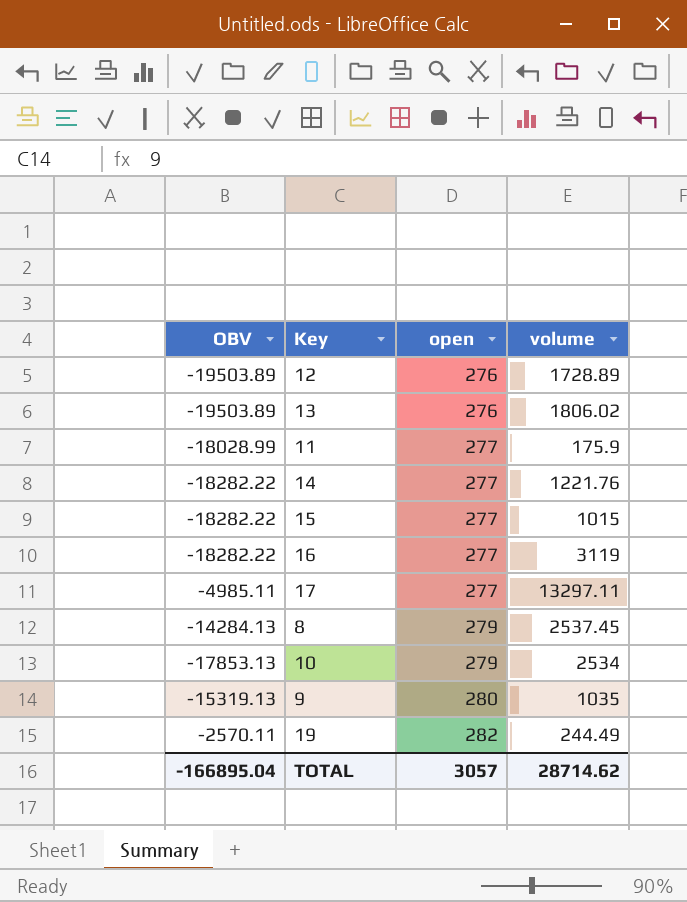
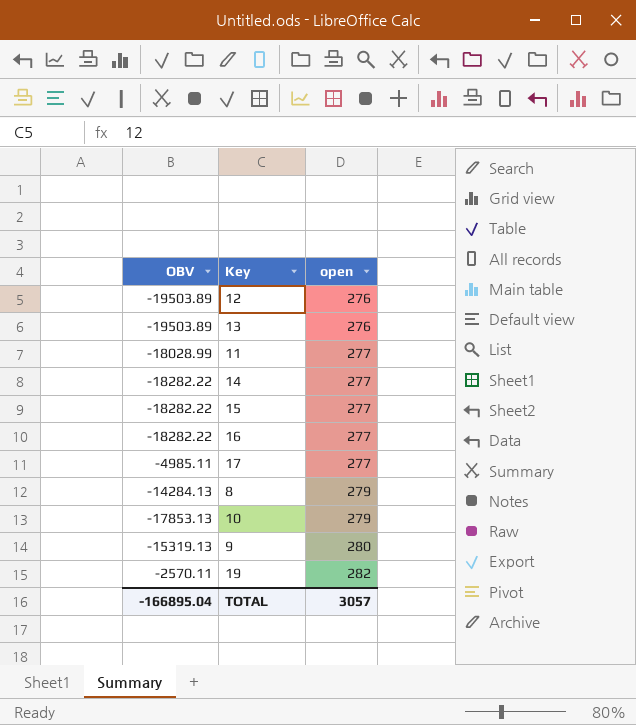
column volume | position: 4 -> none

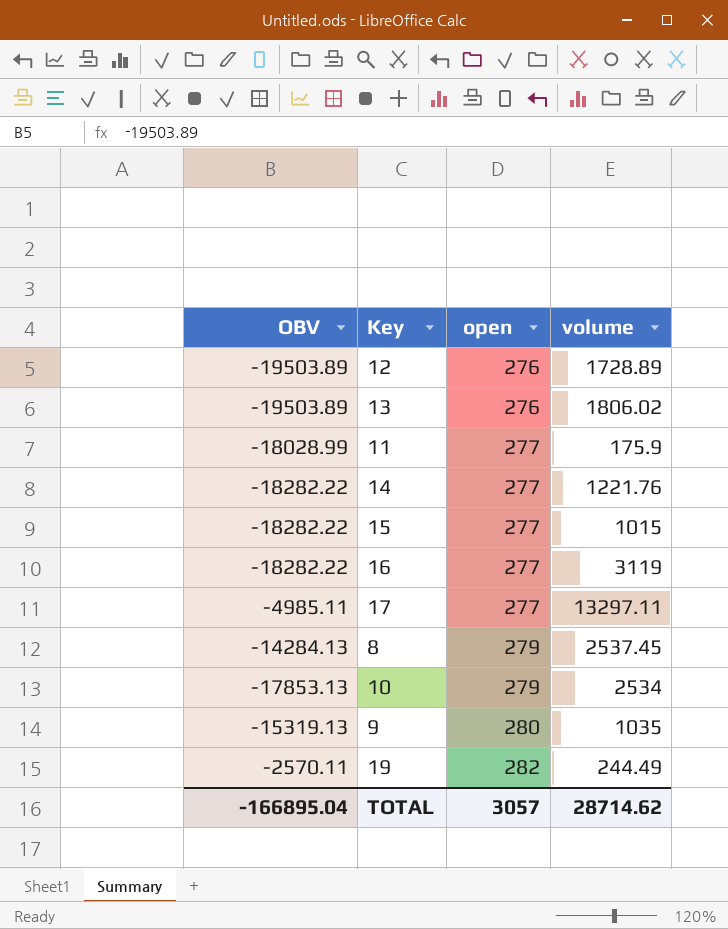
column volume | position: none -> 4

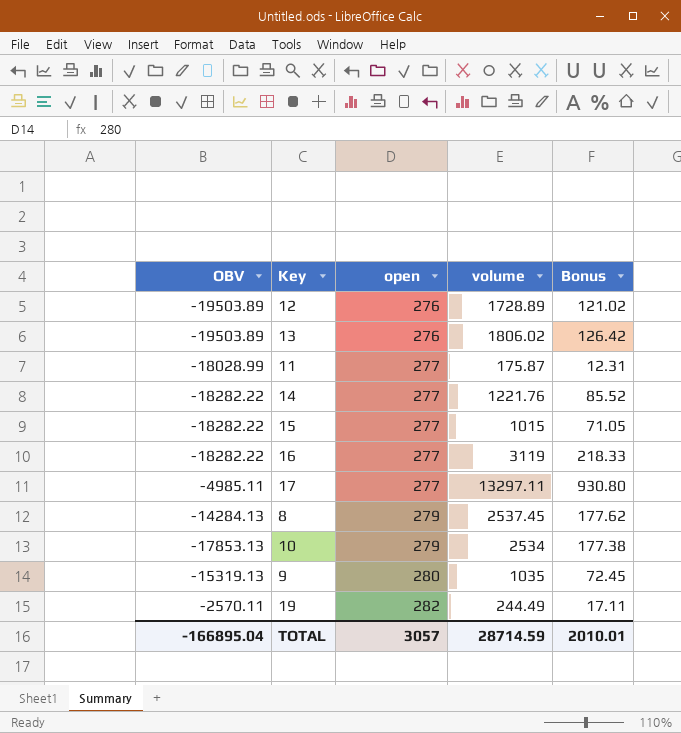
column Bonus | formula: none -> [volume] * 0.07
11 | volume: 175.9 -> 175.87
TOTAL | volume: 28714.62 -> 28714.59

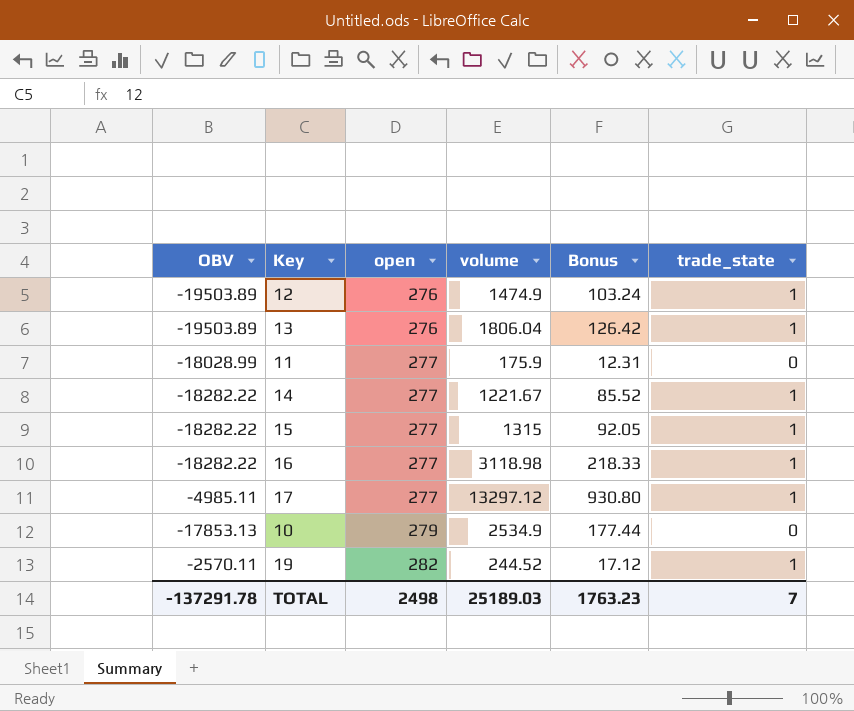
column trade_state | position: none -> 6
row 8: -14284.13 | 279 | 2537.45 | 177.62 -> none
row 9: -15319.13 | 280 | 1035 | 72.45 -> none
12 | volume: 1728.89 -> 1474.9
12 | Bonus: 121.02 -> 103.24
13 | volume: 1806.02 -> 1806.04
11 | volume: 175.87 -> 175.9
14 | volume: 1221.76 -> 1221.67
15 | volume: 1015 -> 1315
15 | Bonus: 71.05 -> 92.05
16 | volume: 3119 -> 3118.98
17 | volume: 13297.11 -> 13297.12
10 | volume: 2534 -> 2534.9
10 | Bonus: 177.38 -> 177.44
19 | volume: 244.49 -> 244.52
19 | Bonus: 17.11 -> 17.12
TOTAL | OBV: -166895.04 -> -137291.78
TOTAL | open: 3057 -> 2498
TOTAL | volume: 28714.59 -> 25189.03
TOTAL | Bonus: 2010.01 -> 1763.23

